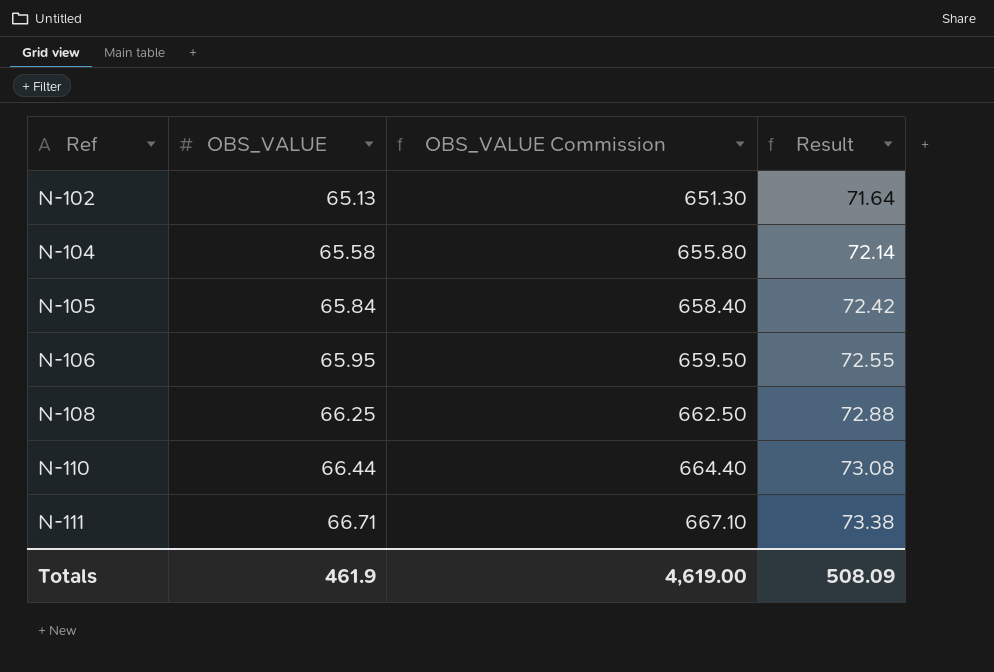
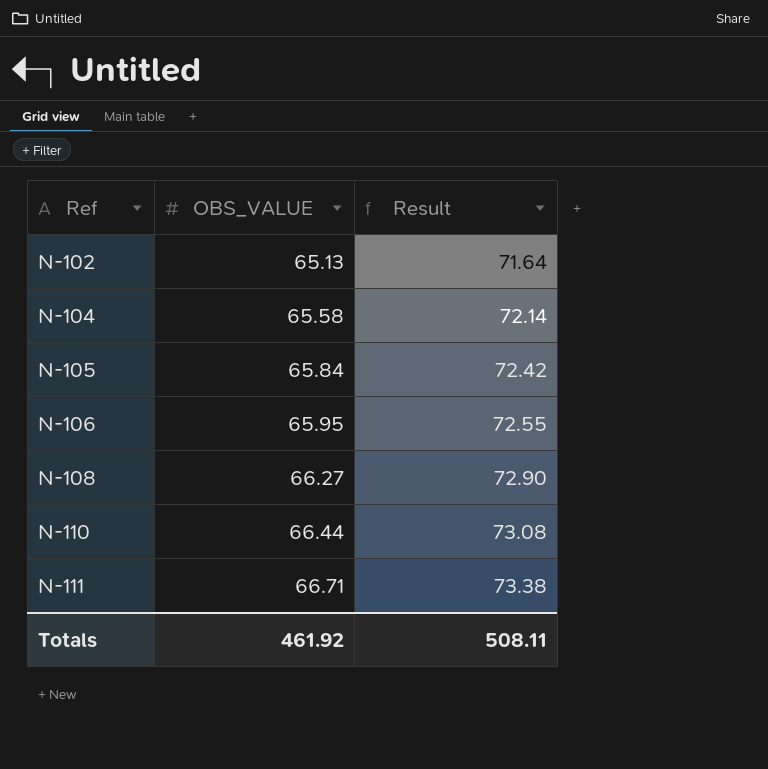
column OBS_VALUE Commission | formula: [OBS_VALUE] * 10 -> none
N-108 | OBS_VALUE: 66.25 -> 66.27
N-108 | Result: 72.88 -> 72.90
Totals | OBS_VALUE: 461.9 -> 461.92
Totals | Result: 508.09 -> 508.11

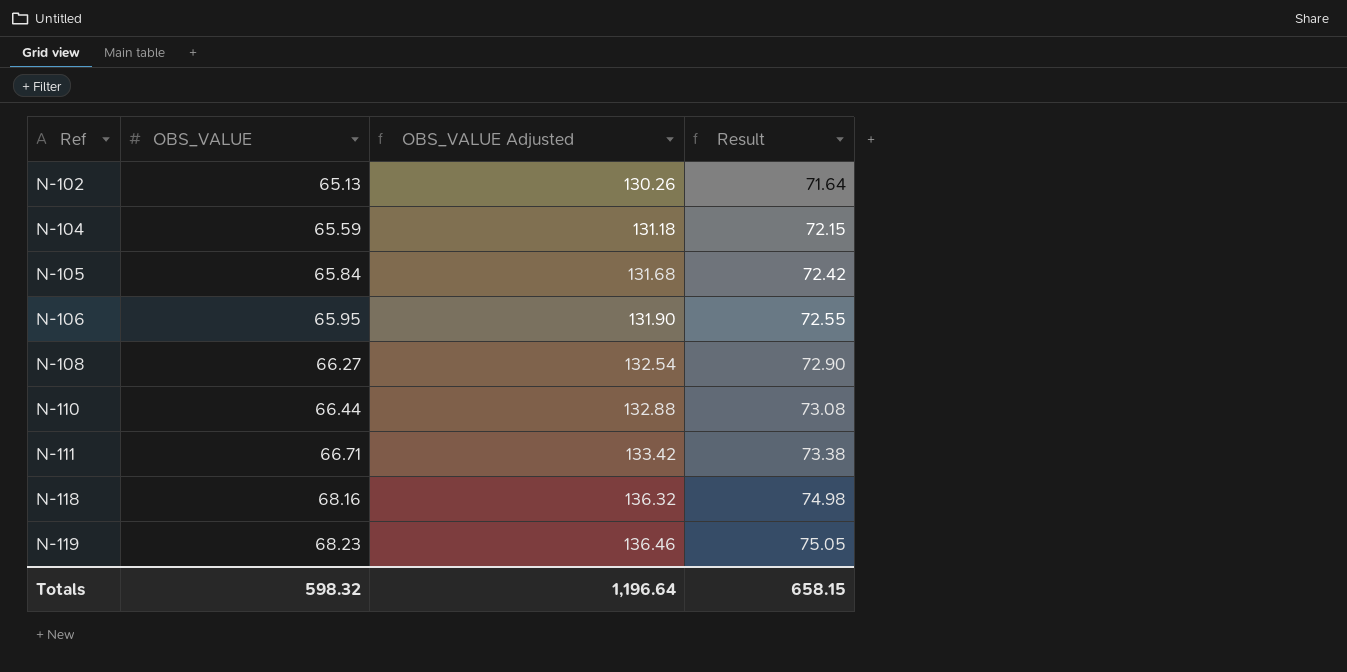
column OBS_VALUE Adjusted | formula: none -> [OBS_VALUE] * 2
N-104 | OBS_VALUE: 65.58 -> 65.59
N-104 | Result: 72.14 -> 72.15
row N-118: none -> 68.16 | 136.32 | 74.98
row N-119: none -> 68.23 | 136.46 | 75.05
Totals | OBS_VALUE: 461.92 -> 598.32
Totals | Result: 508.11 -> 658.15

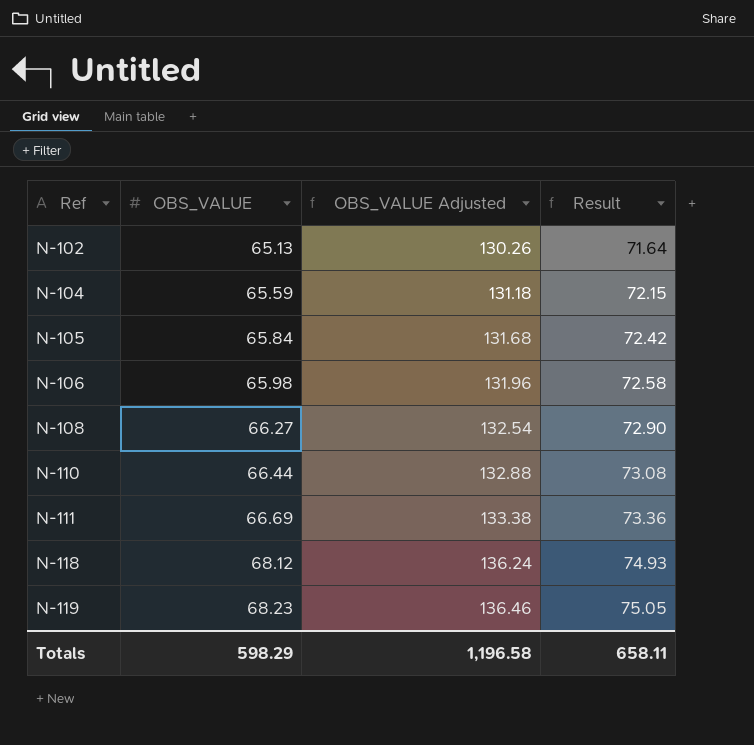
N-106 | OBS_VALUE: 65.95 -> 65.98
N-106 | OBS_VALUE Adjusted: 131.90 -> 131.96
N-106 | Result: 72.55 -> 72.58
N-111 | OBS_VALUE: 66.71 -> 66.69
N-111 | OBS_VALUE Adjusted: 133.42 -> 133.38
N-111 | Result: 73.38 -> 73.36
N-118 | OBS_VALUE: 68.16 -> 68.12
N-118 | OBS_VALUE Adjusted: 136.32 -> 136.24
N-118 | Result: 74.98 -> 74.93
Totals | OBS_VALUE: 598.32 -> 598.29
Totals | OBS_VALUE Adjusted: 1,196.64 -> 1,196.58
Totals | Result: 658.15 -> 658.11

